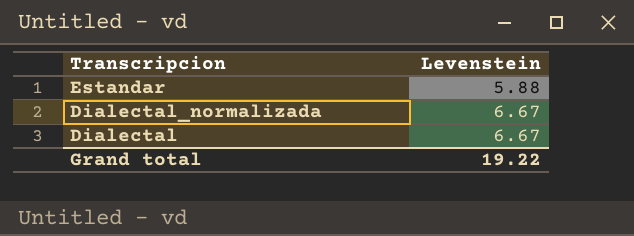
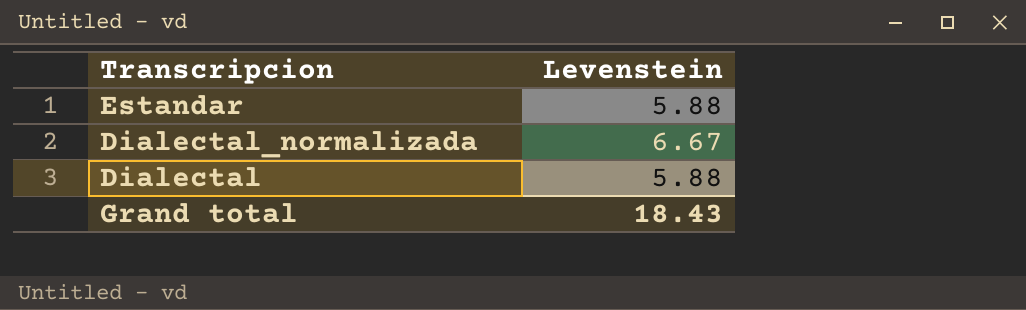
Dialectal | Levenstein: 6.67 -> 5.88
Grand total | Levenstein: 19.22 -> 18.43

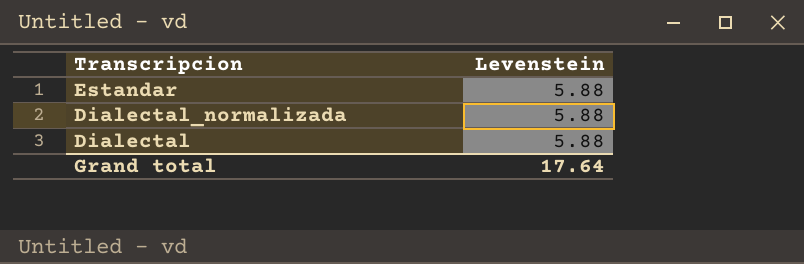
Dialectal_normalizada | Levenstein: 6.67 -> 5.88
Grand total | Levenstein: 18.43 -> 17.64

